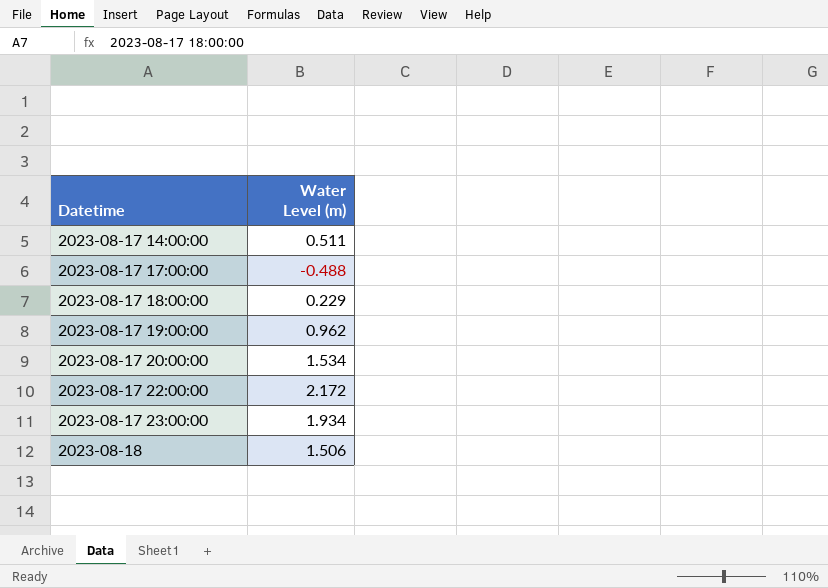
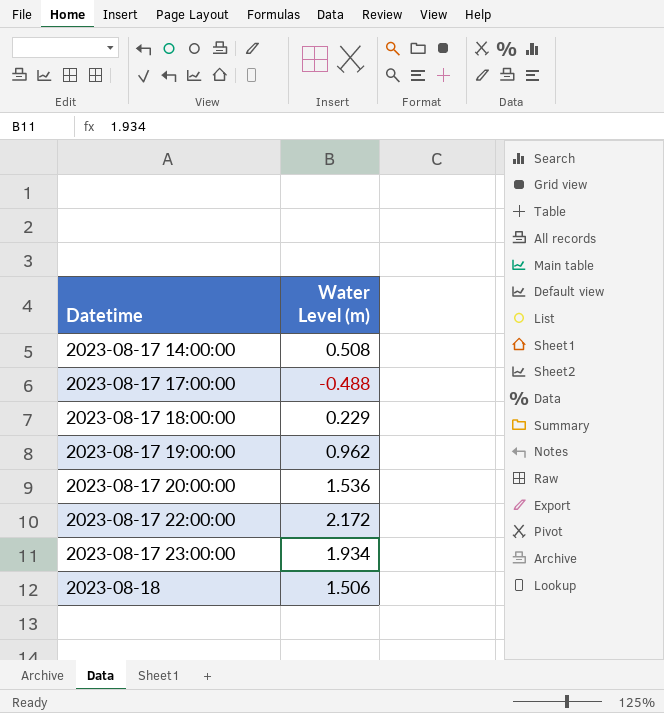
2023-08-17 14:00:00 | Water Level (m): 0.511 -> 0.508
2023-08-17 20:00:00 | Water Level (m): 1.534 -> 1.536

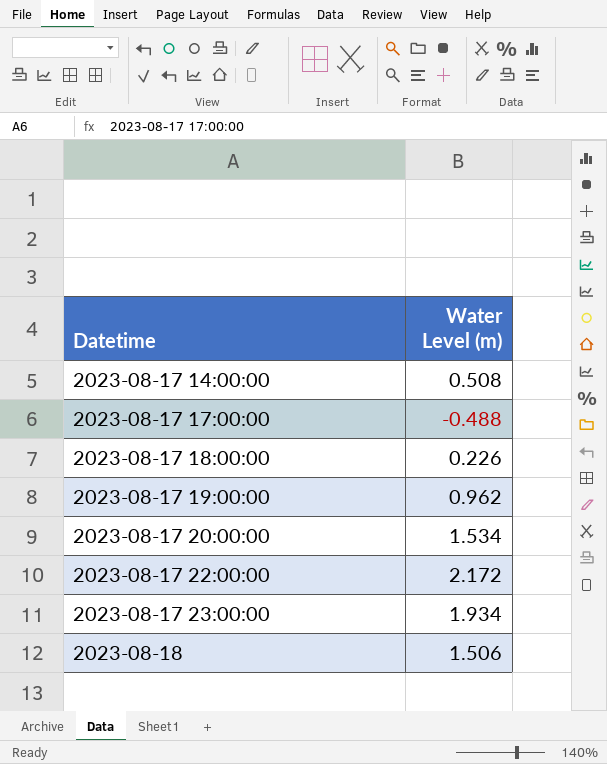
2023-08-17 18:00:00 | Water Level (m): 0.229 -> 0.226
2023-08-17 20:00:00 | Water Level (m): 1.536 -> 1.534

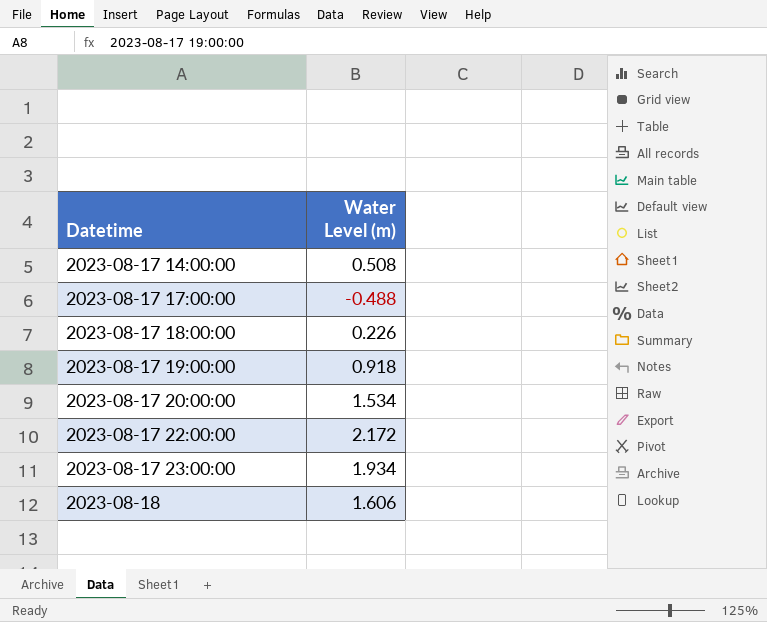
2023-08-17 19:00:00 | Water Level (m): 0.962 -> 0.918
2023-08-18 | Water Level (m): 1.506 -> 1.606

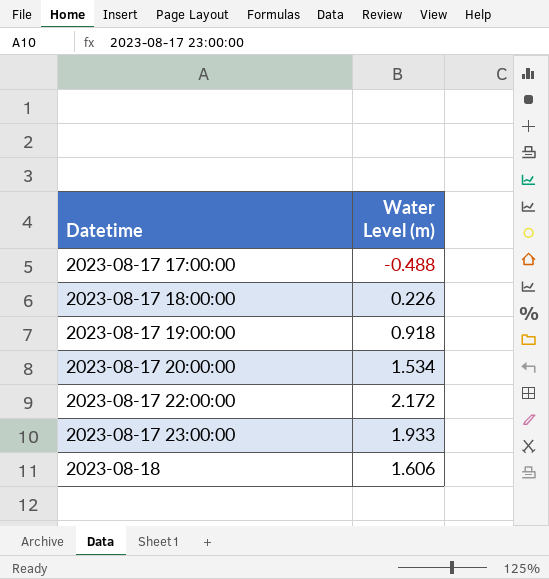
row 2023-08-17 14:00:00: 0.508 -> none
2023-08-17 23:00:00 | Water Level (m): 1.934 -> 1.933

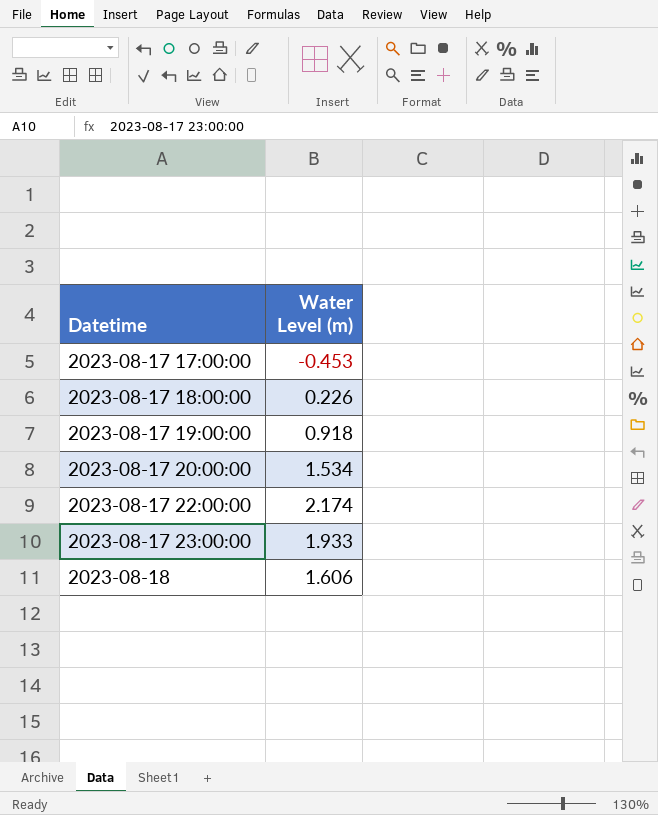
2023-08-17 17:00:00 | Water Level (m): -0.488 -> -0.453
2023-08-17 22:00:00 | Water Level (m): 2.172 -> 2.174

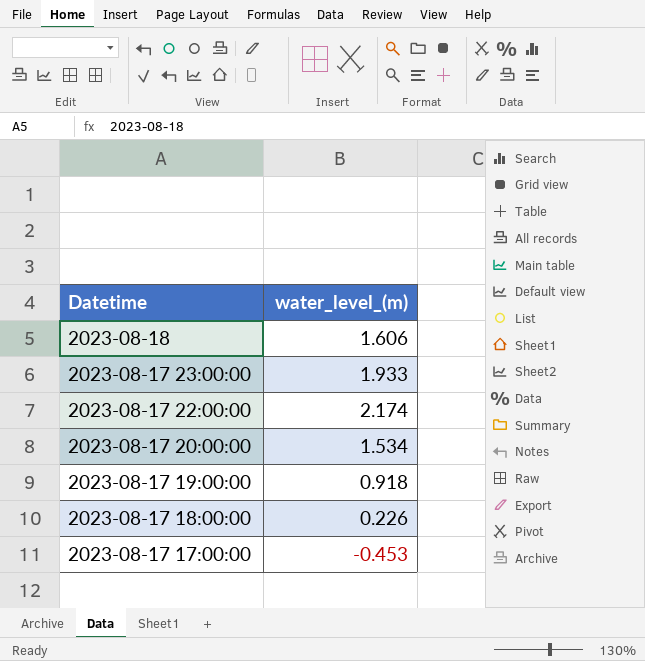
row order: Datetime ascending -> Datetime descending
column name: Water Level (m) -> water_level_(m)

